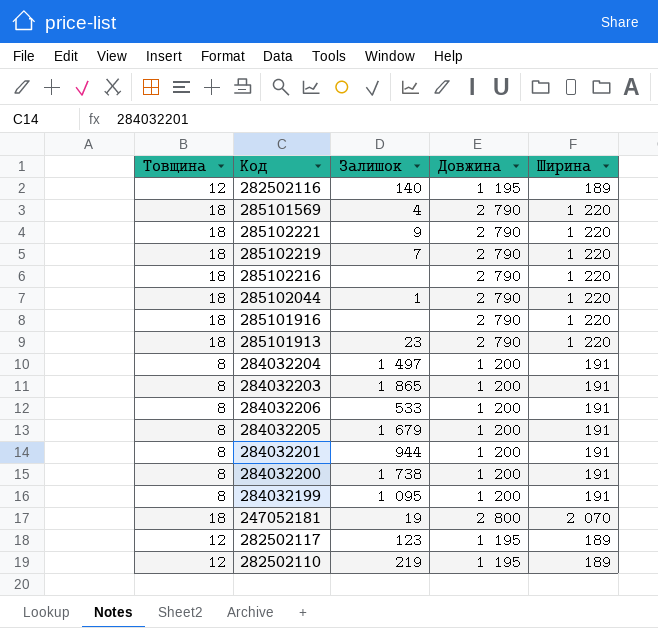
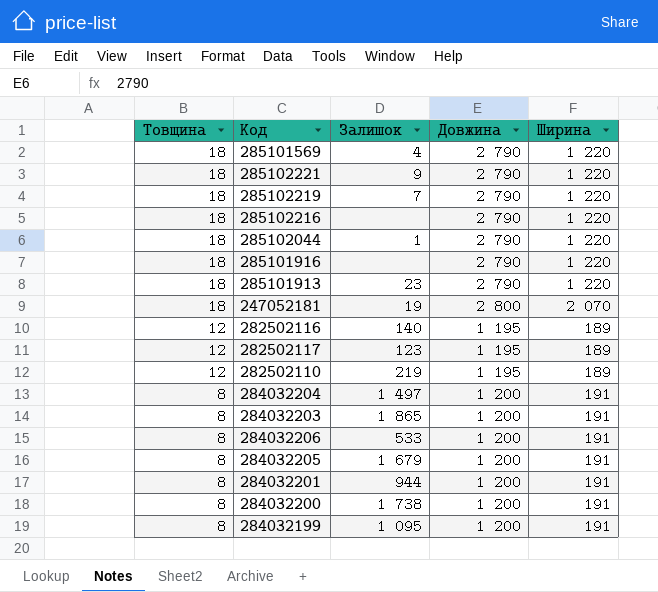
row order: none -> Товщина descending

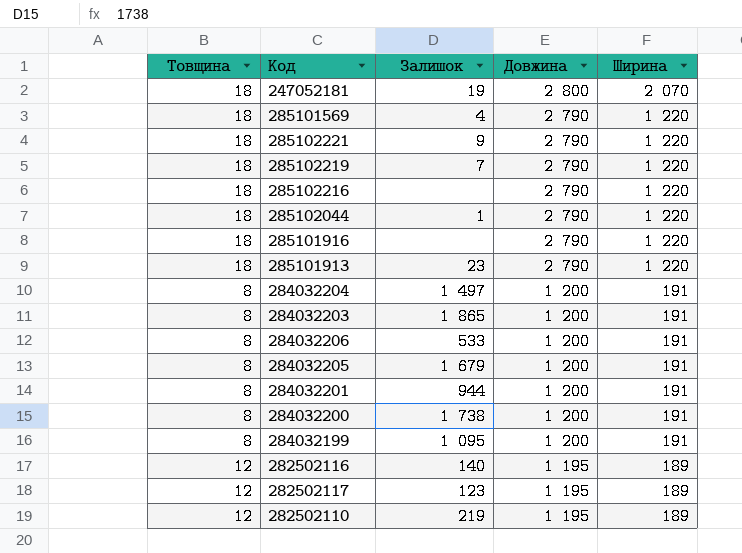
row order: Товщина descending -> Довжина descending

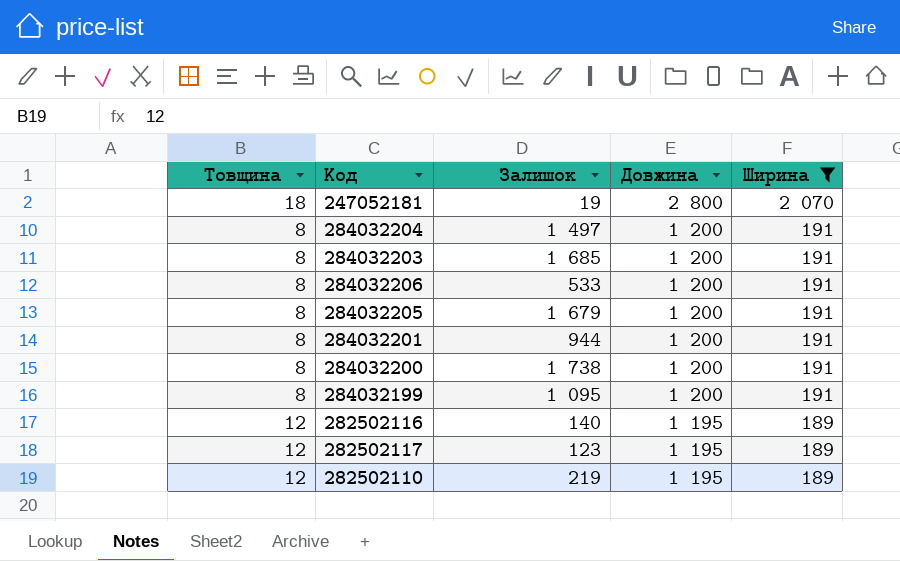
filter: none -> Ширина != 1 220
284032203 | Залишок: 1 865 -> 1 685

